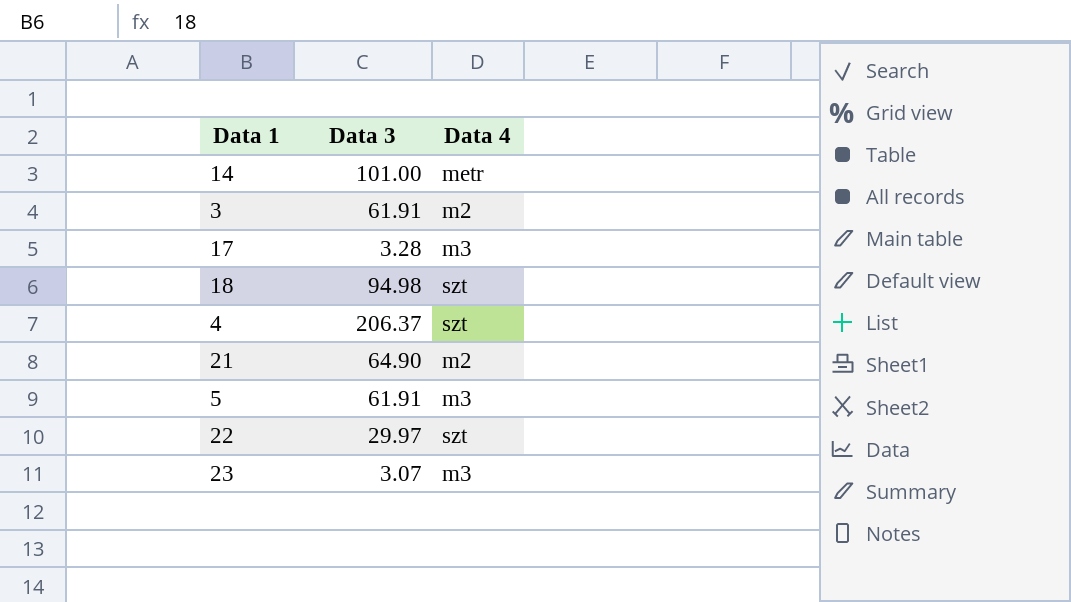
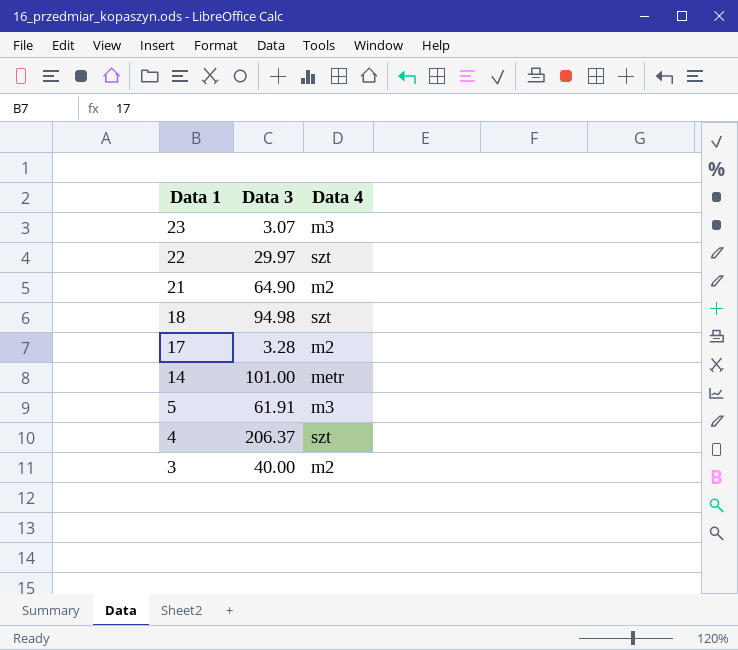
row order: none -> Data 1 descending
17 | Data 4: m3 -> m2
3 | Data 3: 61.91 -> 40.00

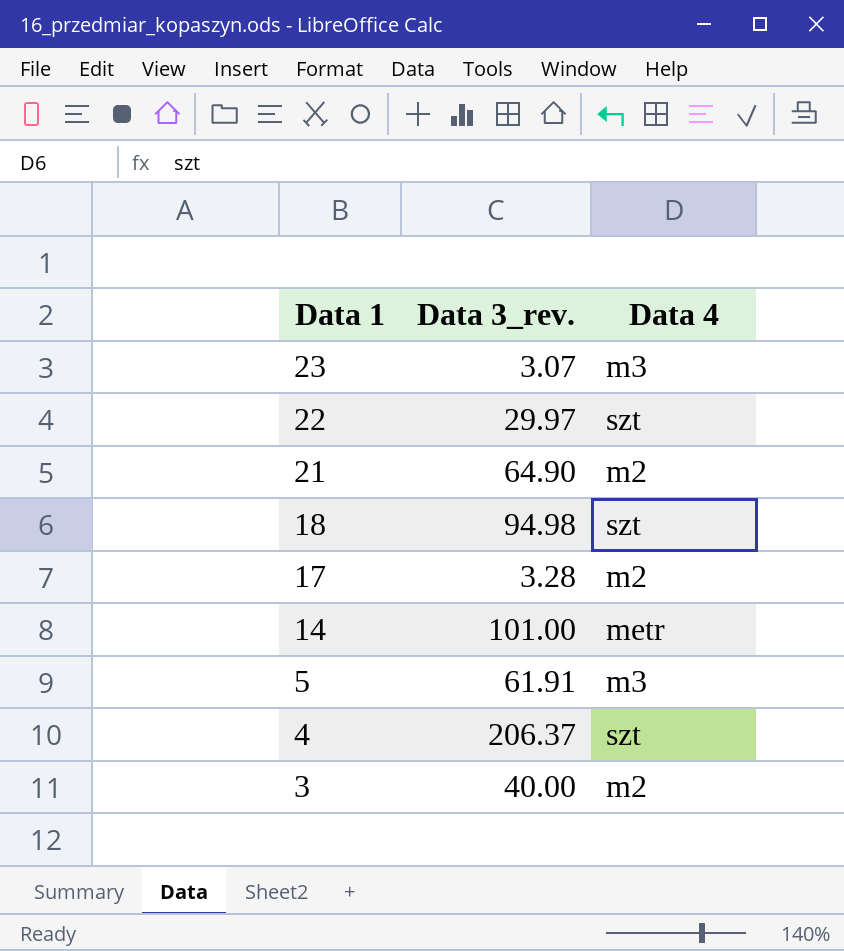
column name: Data 3 -> Data 3_rev.

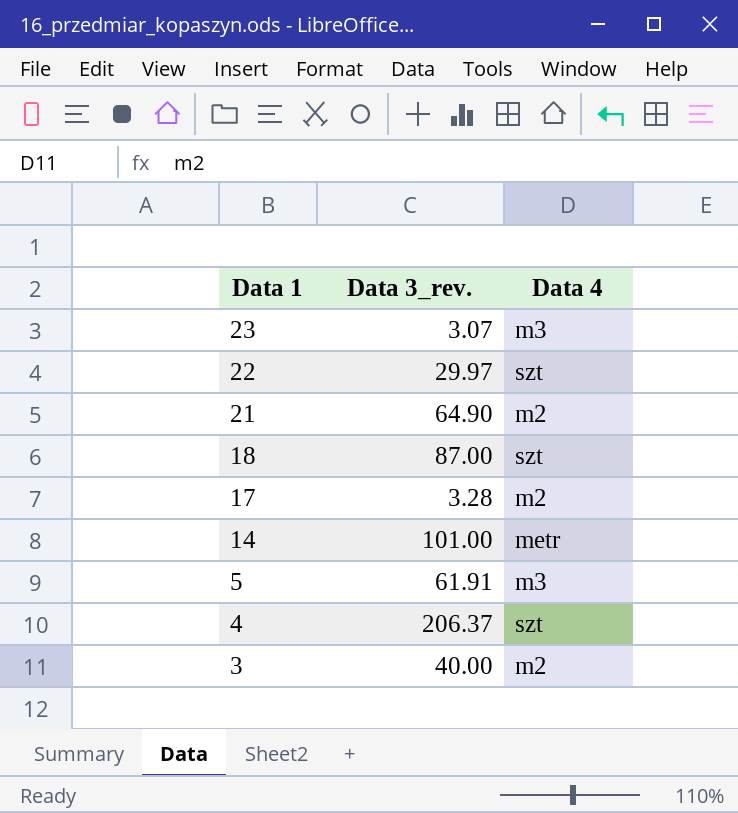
18 | Data 3_rev.: 94.98 -> 87.00

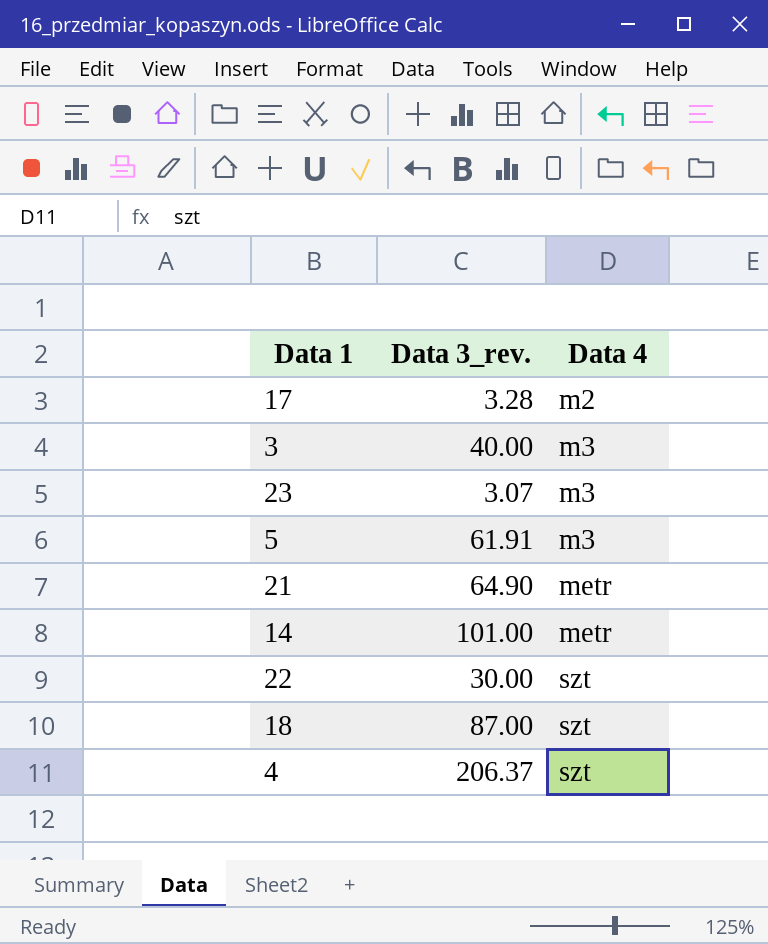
row order: Data 1 descending -> Data 4 ascending
3 | Data 4: m2 -> m3
21 | Data 4: m2 -> metr
22 | Data 3_rev.: 29.97 -> 30.00

